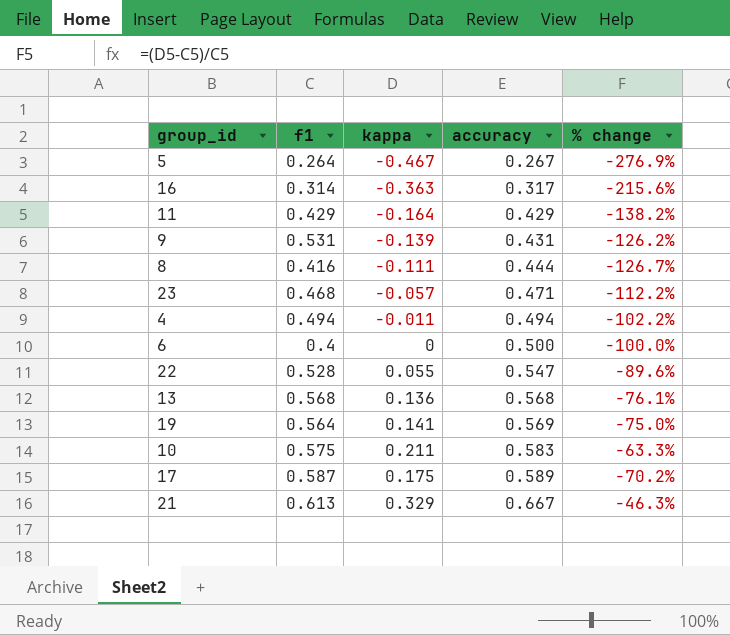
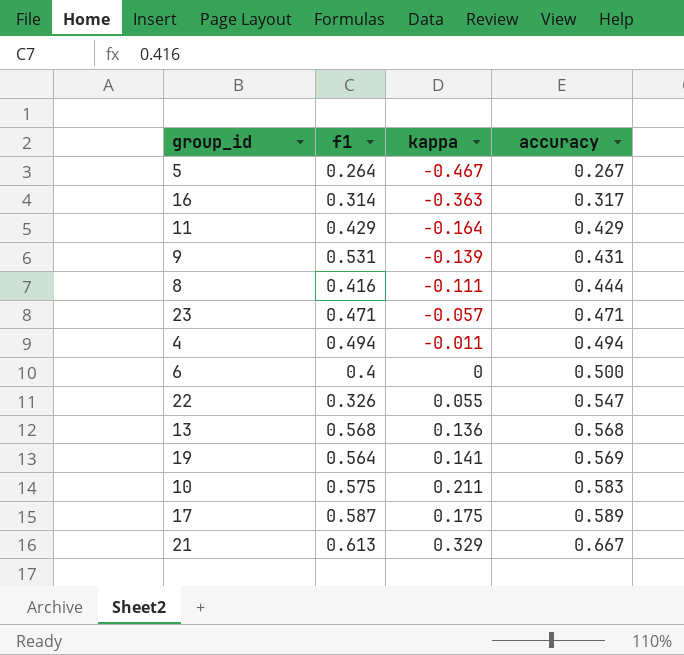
column % change | formula: ([kappa] - [f1]) / [f1] -> none
23 | f1: 0.468 -> 0.471
22 | f1: 0.528 -> 0.326

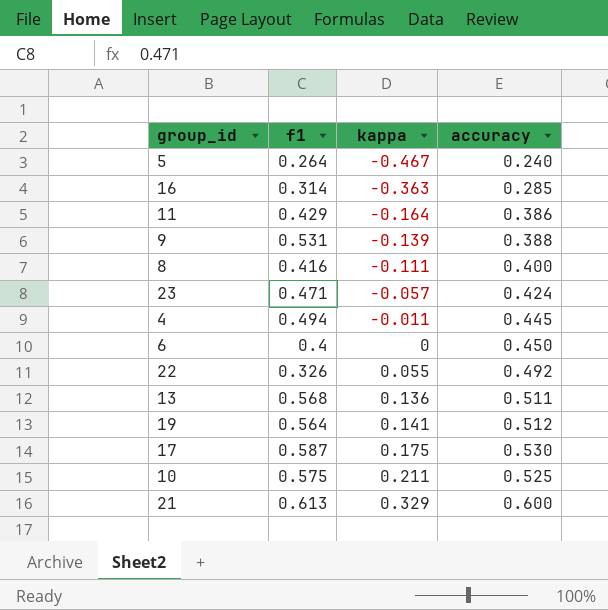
row order: accuracy ascending -> kappa ascending
5 | accuracy: 0.267 -> 0.240
16 | accuracy: 0.317 -> 0.285
11 | accuracy: 0.429 -> 0.386
9 | accuracy: 0.431 -> 0.388
8 | accuracy: 0.444 -> 0.400
23 | accuracy: 0.471 -> 0.424
4 | accuracy: 0.494 -> 0.445
6 | accuracy: 0.500 -> 0.450
22 | accuracy: 0.547 -> 0.492
13 | accuracy: 0.568 -> 0.511
19 | accuracy: 0.569 -> 0.512
17 | accuracy: 0.589 -> 0.530
10 | accuracy: 0.583 -> 0.525
21 | accuracy: 0.667 -> 0.600

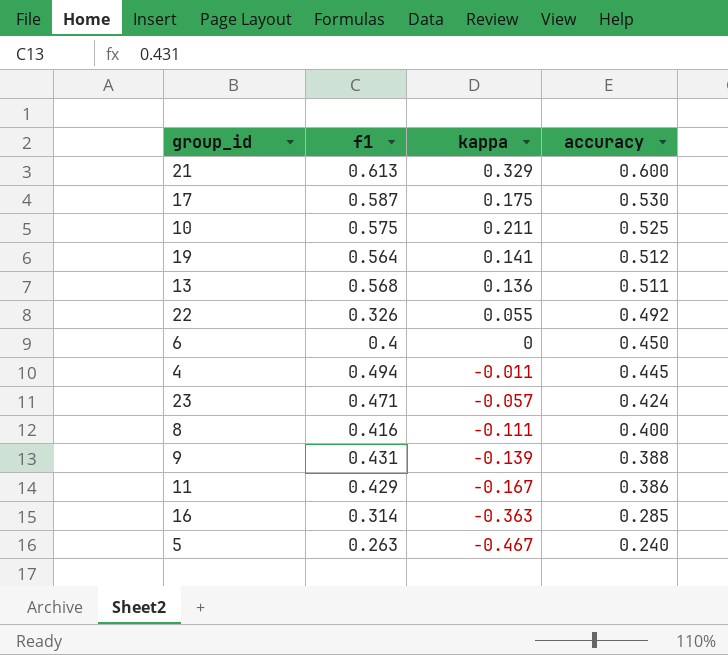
row order: kappa ascending -> accuracy descending
9 | f1: 0.531 -> 0.431
11 | kappa: -0.164 -> -0.167
5 | f1: 0.264 -> 0.263

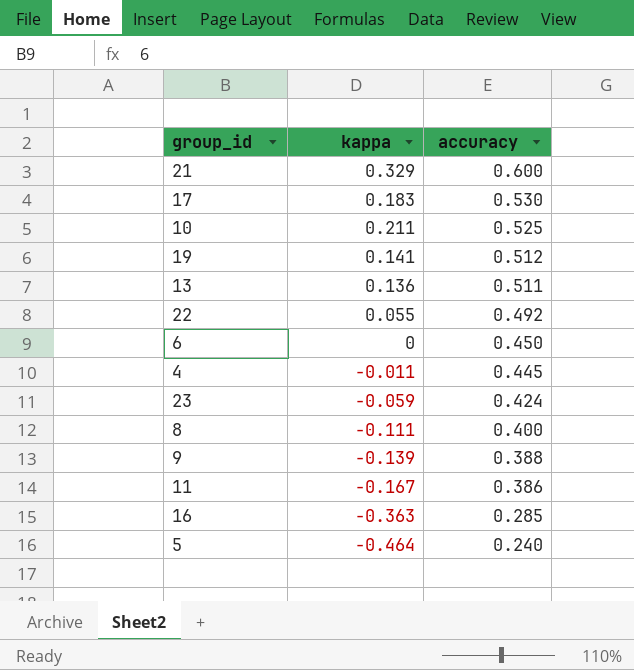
column f1 | position: 2 -> none
17 | kappa: 0.175 -> 0.183
23 | kappa: -0.057 -> -0.059
5 | kappa: -0.467 -> -0.464

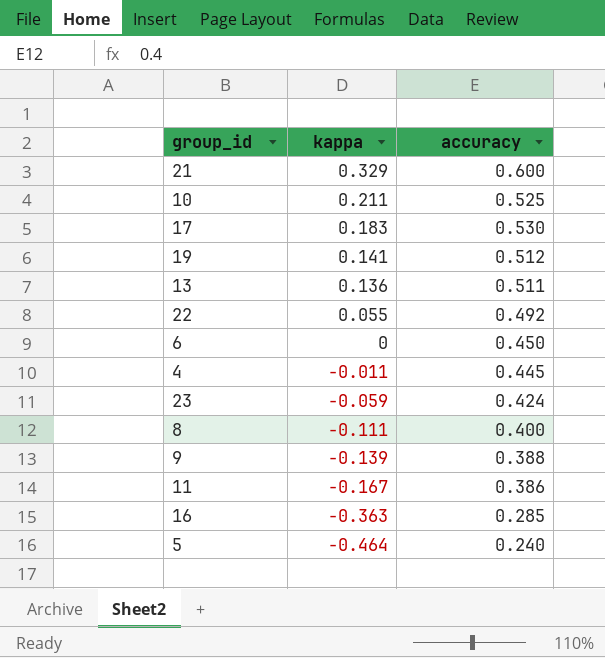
row order: accuracy descending -> kappa descending

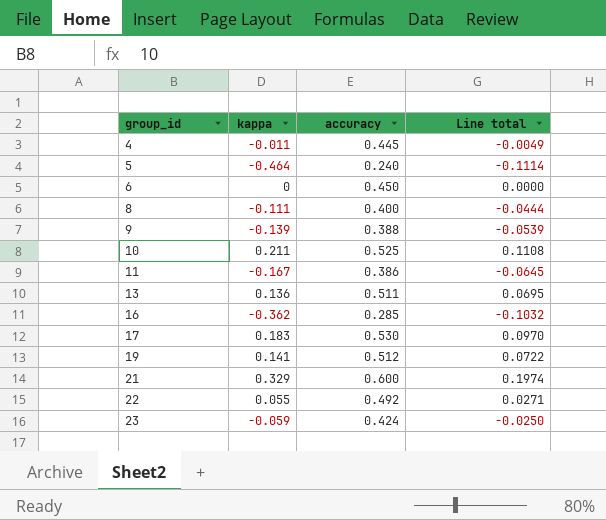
row order: kappa descending -> group_id ascending
column Line total | formula: none -> [kappa] * [accuracy]
16 | kappa: -0.363 -> -0.362

